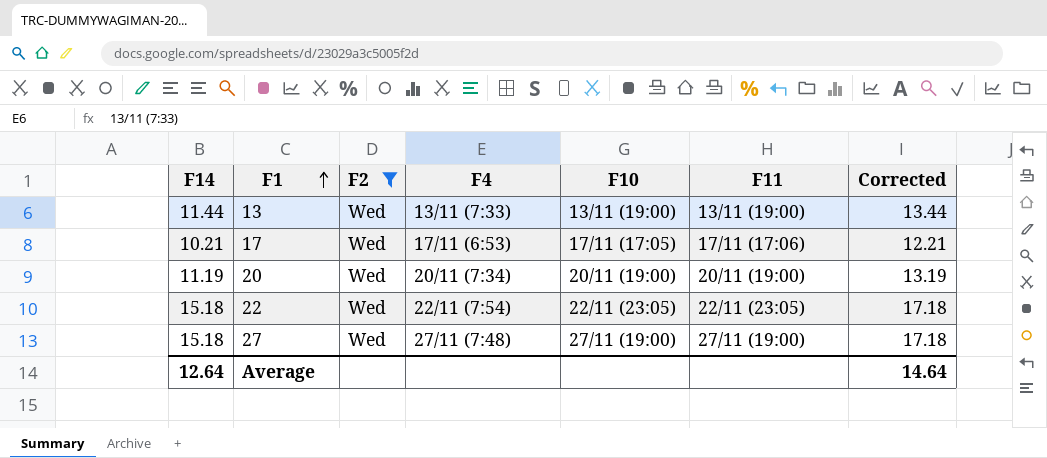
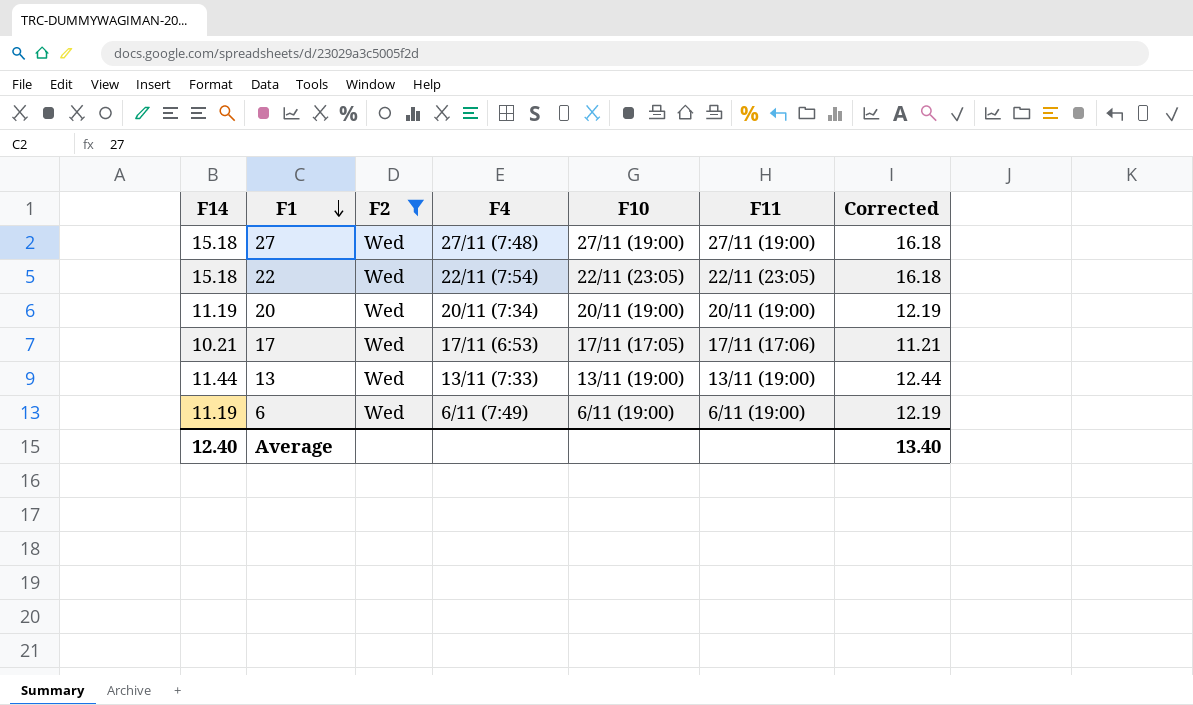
row order: F1 ascending -> F1 descending
column Corrected | formula: [F14] + 2 -> [F14] + 1
row 6: none -> 11.19 | Wed | 6/11 (7:49) | 6/11 (19:00) | 6/11 (19:00) | 12.19
Average | F14: 12.64 -> 12.40
Average | Corrected: 14.64 -> 13.40

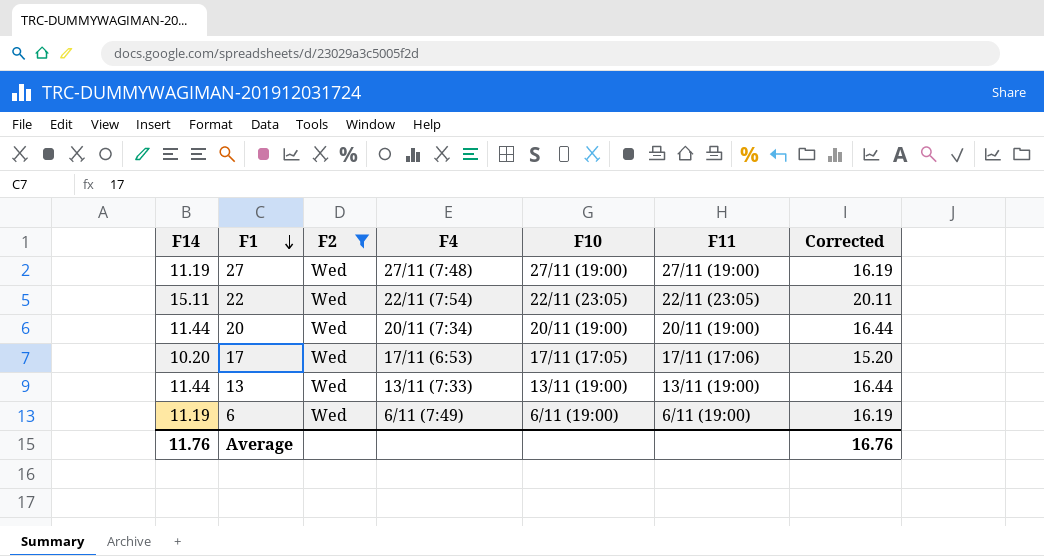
column Corrected | formula: [F14] + 1 -> [F14] + 5
27 | F14: 15.18 -> 11.19
22 | F14: 15.18 -> 15.11
20 | F14: 11.19 -> 11.44
17 | F14: 10.21 -> 10.20
Average | F14: 12.40 -> 11.76
Average | Corrected: 13.40 -> 16.76

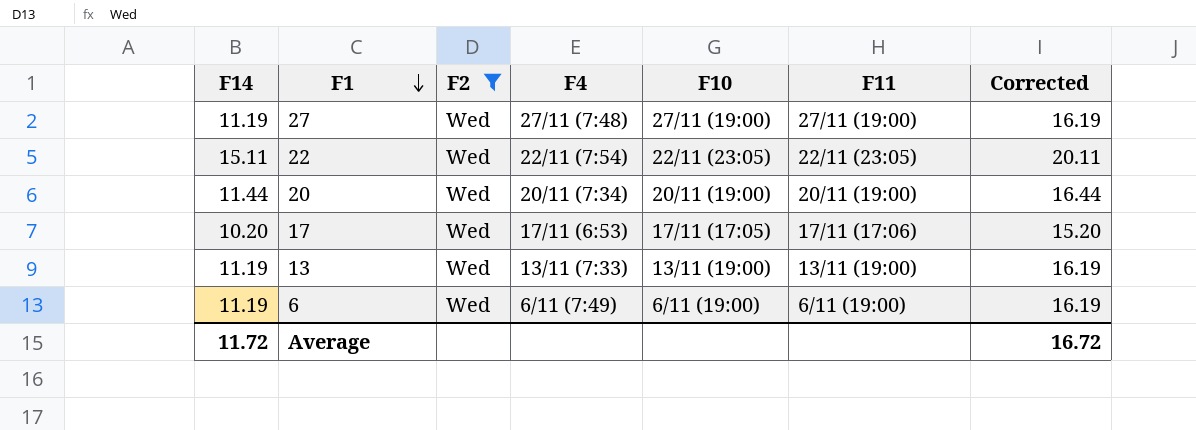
13 | F14: 11.44 -> 11.19
13 | Corrected: 16.44 -> 16.19
Average | F14: 11.76 -> 11.72
Average | Corrected: 16.76 -> 16.72

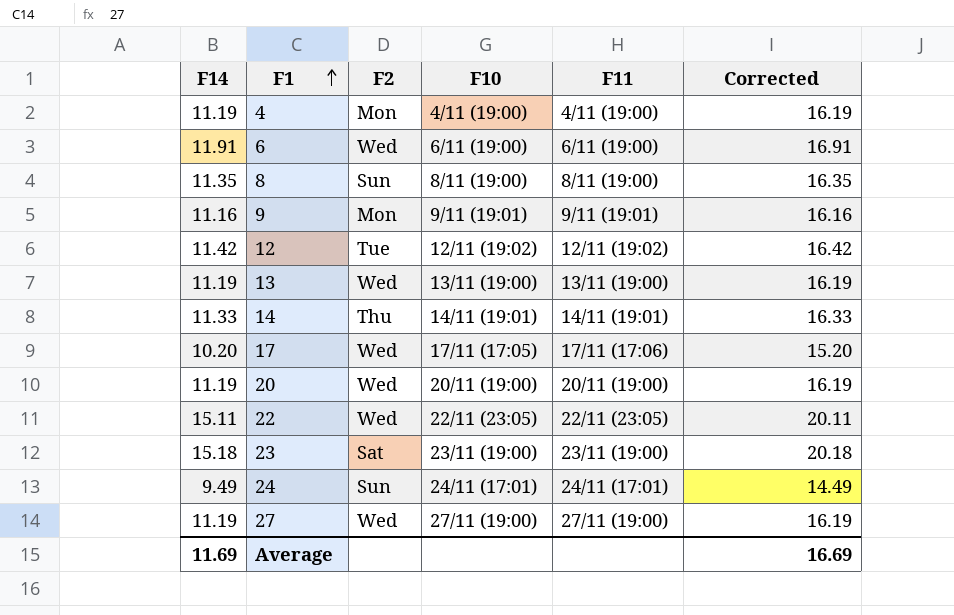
filter: F2 = Wed -> none
row order: F1 descending -> F1 ascending
column F4 | position: 4 -> none
6 | F14: 11.19 -> 11.91
6 | Corrected: 16.19 -> 16.91
20 | F14: 11.44 -> 11.19
20 | Corrected: 16.44 -> 16.19
Average | F14: 11.72 -> 11.69
Average | Corrected: 16.72 -> 16.69

